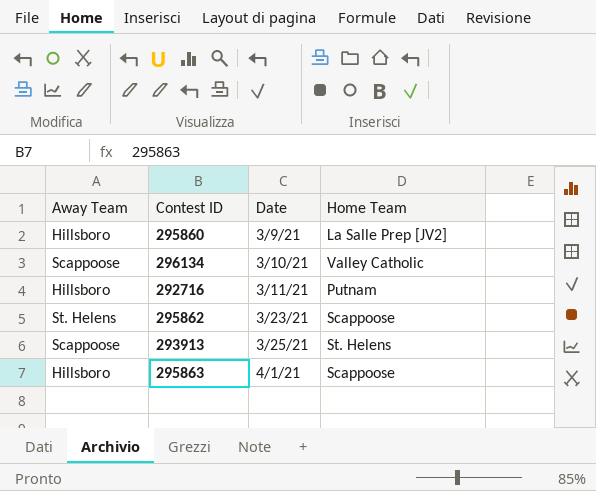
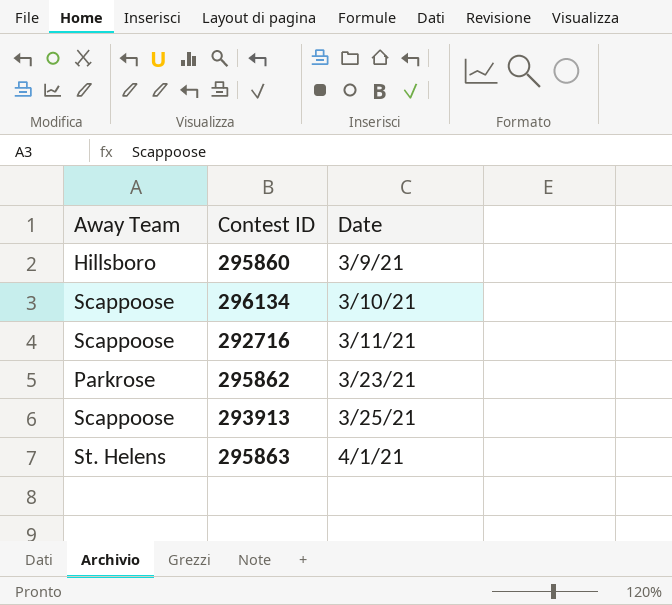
column Home Team | position: 4 -> none
292716 | Away Team: Hillsboro -> Scappoose
295862 | Away Team: St. Helens -> Parkrose
295863 | Away Team: Hillsboro -> St. Helens

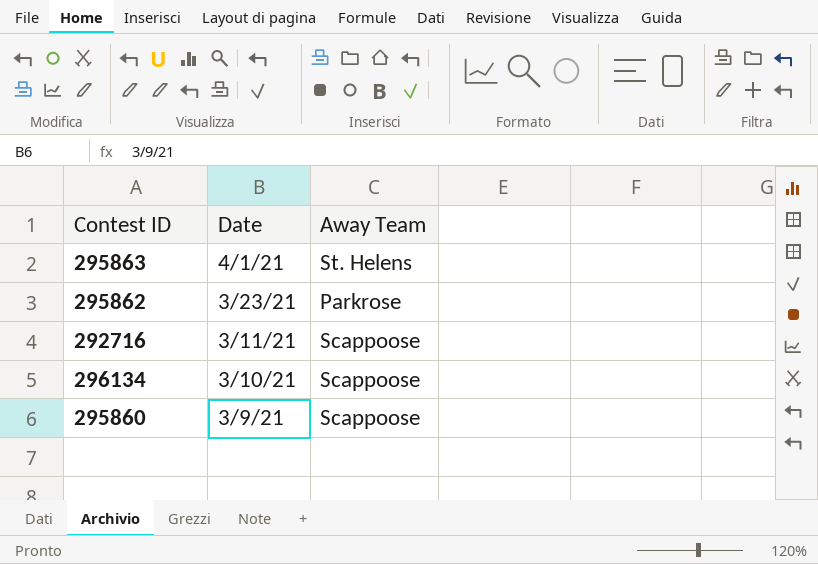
row order: Date ascending -> Date descending
column Away Team | position: 1 -> 3
row 293913: Scappoose | 3/25/21 -> none
295860 | Away Team: Hillsboro -> Scappoose

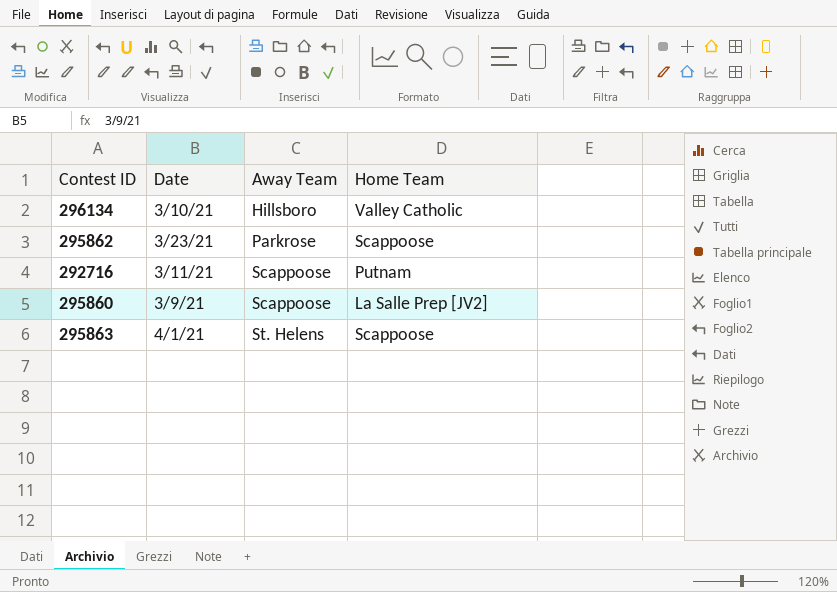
row order: Date descending -> Away Team ascending
column Home Team | position: none -> 4
296134 | Away Team: Scappoose -> Hillsboro

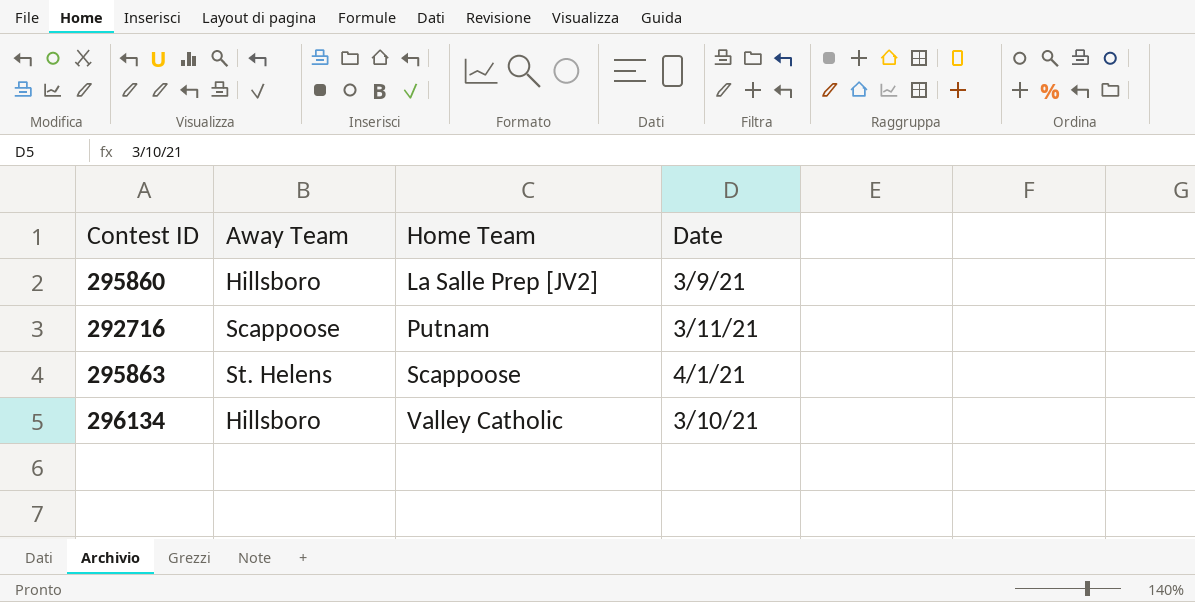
row order: Away Team ascending -> Home Team ascending
column Date | position: 2 -> 4
row 295862: 3/23/21 | Parkrose | Scappoose -> none
295860 | Away Team: Scappoose -> Hillsboro

